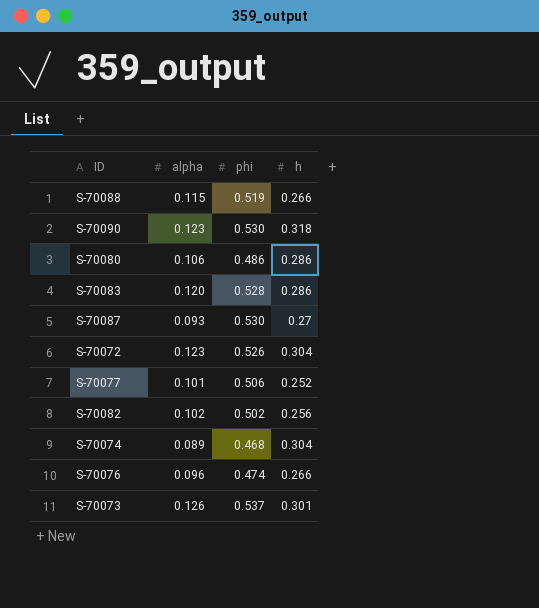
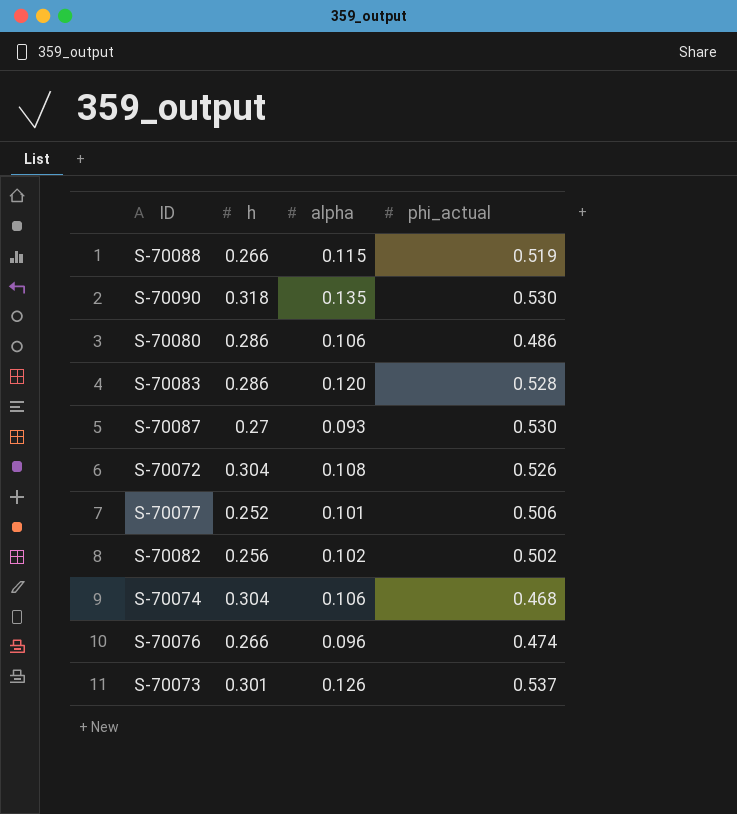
column h | position: 4 -> 2
column name: phi -> phi_actual
S-70090 | alpha: 0.123 -> 0.135
S-70072 | alpha: 0.123 -> 0.108
S-70074 | alpha: 0.089 -> 0.106

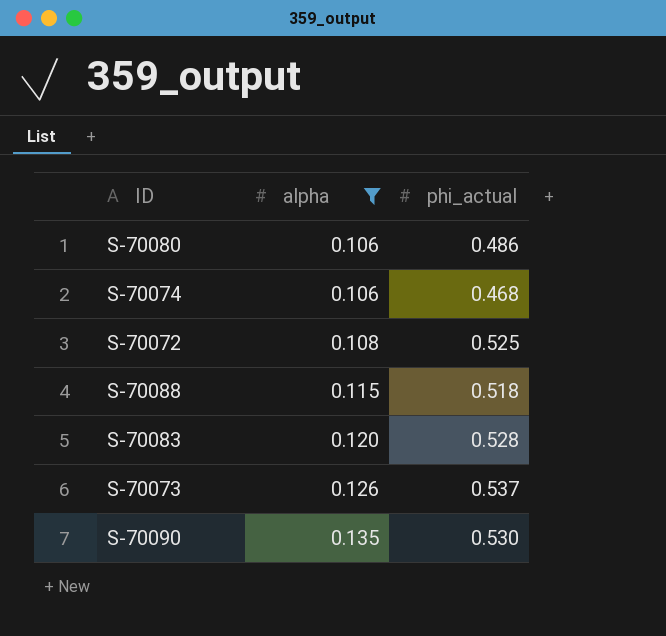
filter: none -> alpha >= 0.106
row order: none -> alpha ascending
column h | position: 2 -> none
S-70072 | phi_actual: 0.526 -> 0.525
S-70088 | phi_actual: 0.519 -> 0.518

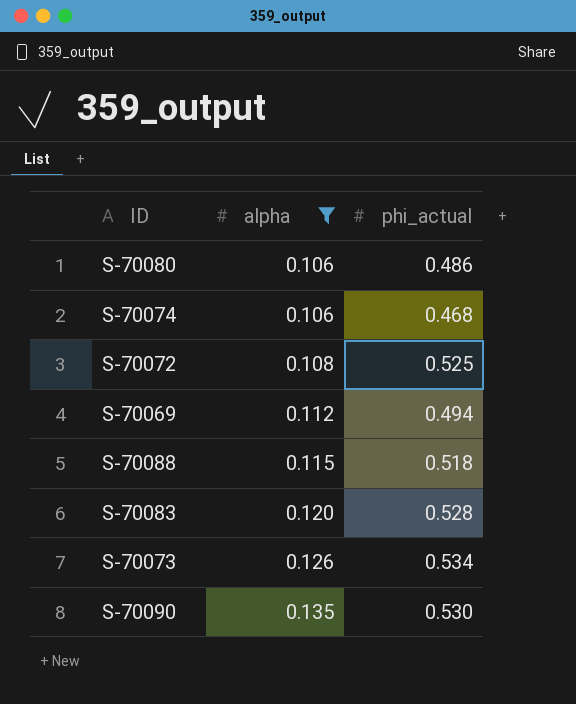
row S-70069: none -> 0.112 | 0.494
S-70073 | phi_actual: 0.537 -> 0.534

